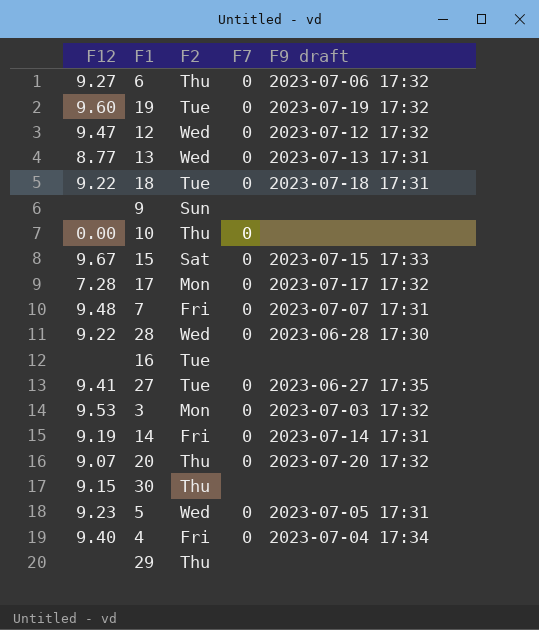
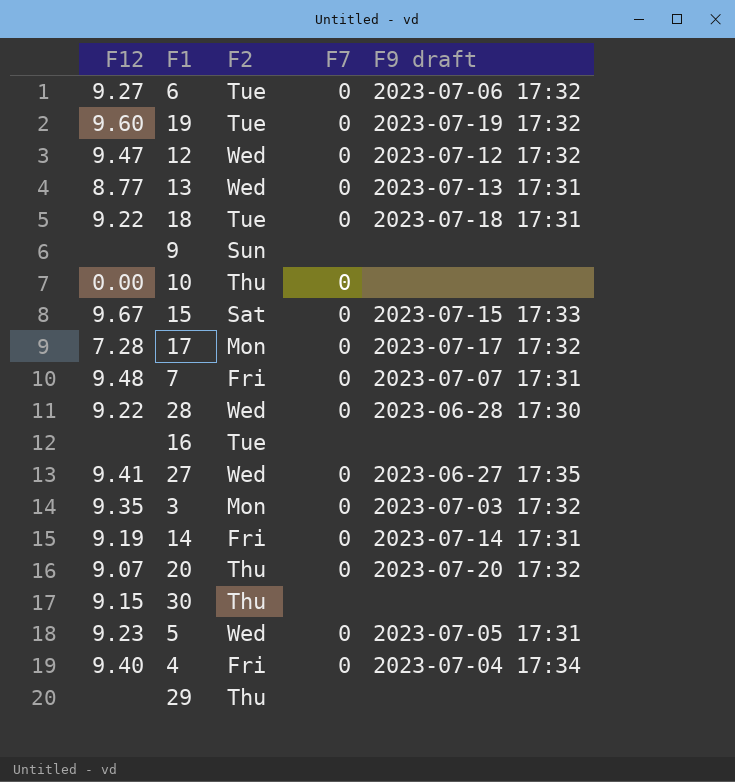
6 | F2: Thu -> Tue
27 | F2: Tue -> Wed
3 | F12: 9.53 -> 9.35

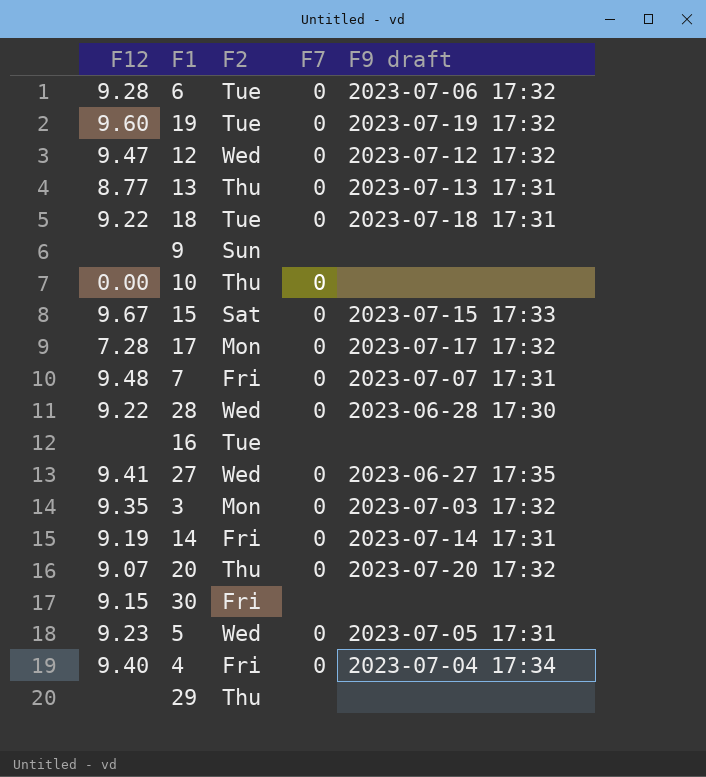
6 | F12: 9.27 -> 9.28
13 | F2: Wed -> Thu
30 | F2: Thu -> Fri

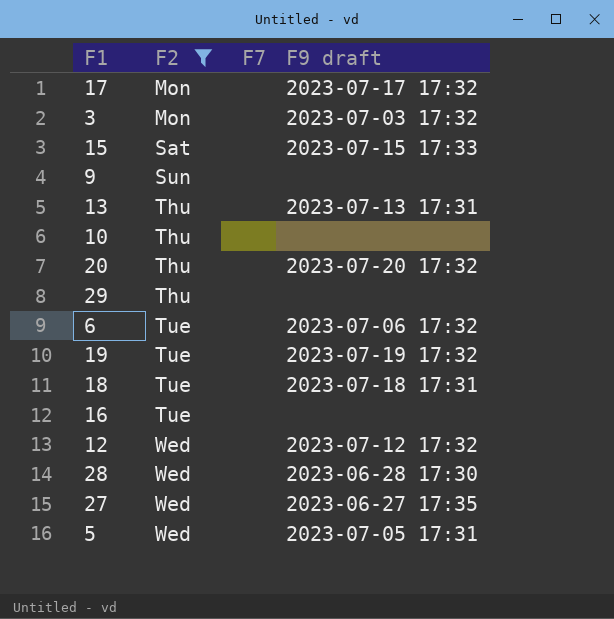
filter: none -> F2 != Fri
row order: none -> F2 ascending
column F12 | position: 1 -> none
17 | F7: 0 -> none
3 | F7: 0 -> none
15 | F7: 0 -> none
13 | F7: 0 -> none
10 | F7: 0 -> none
20 | F7: 0 -> none
6 | F7: 0 -> none
19 | F7: 0 -> none
18 | F7: 0 -> none
12 | F7: 0 -> none
28 | F7: 0 -> none
27 | F7: 0 -> none
5 | F7: 0 -> none

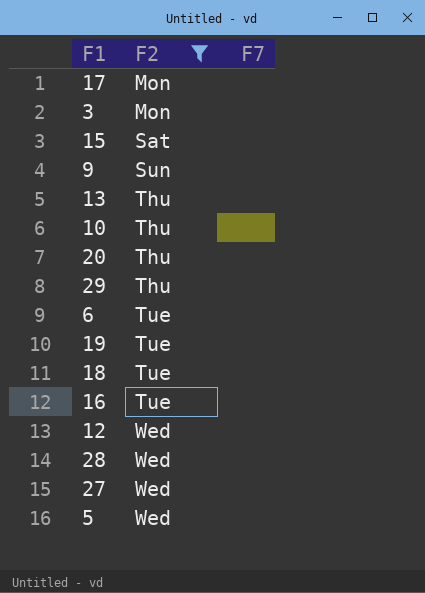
column F9 draft | position: 4 -> none

